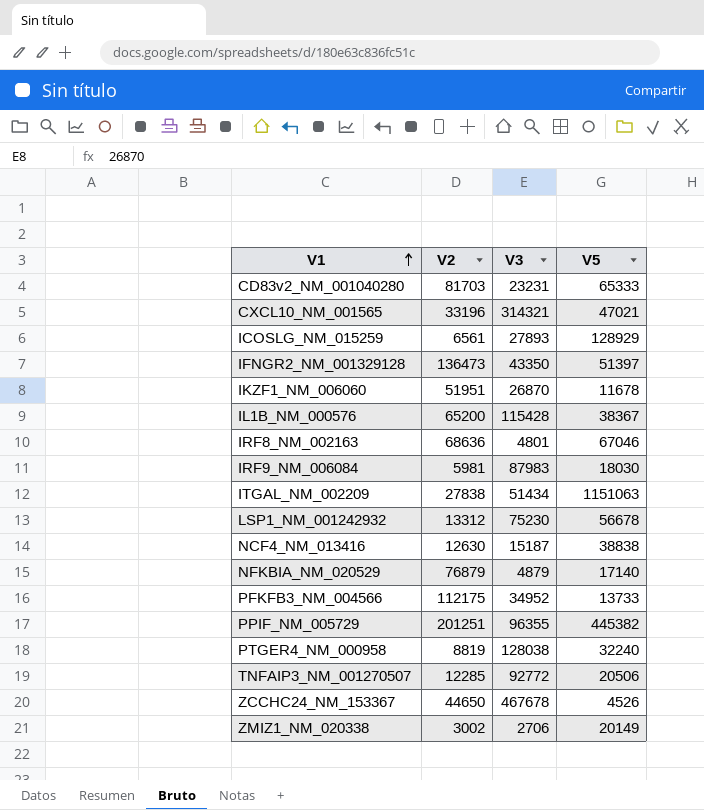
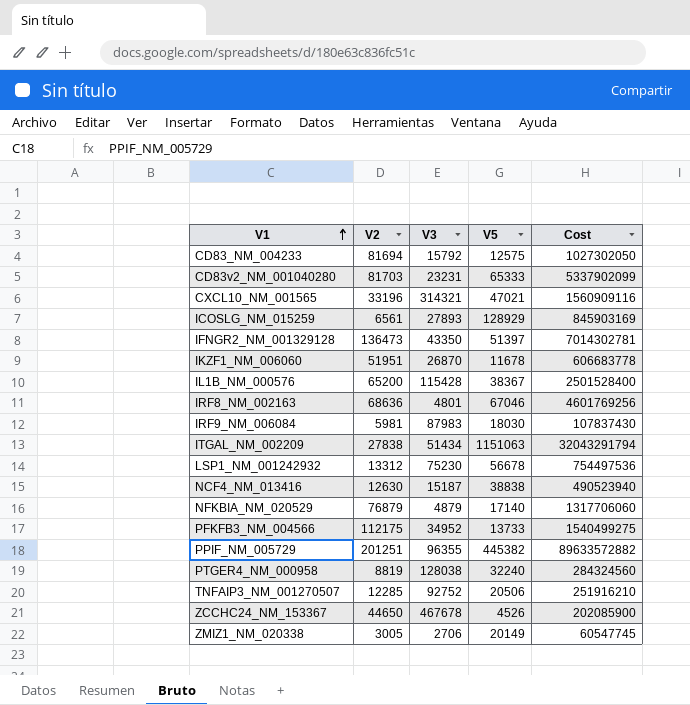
column Cost | formula: none -> [V2] * [V5]
row CD83_NM_004233: none -> 81694 | 15792 | 12575 | 1027302050
TNFAIP3_NM_001270507 | V3: 92772 -> 92752
ZMIZ1_NM_020338 | V2: 3002 -> 3005

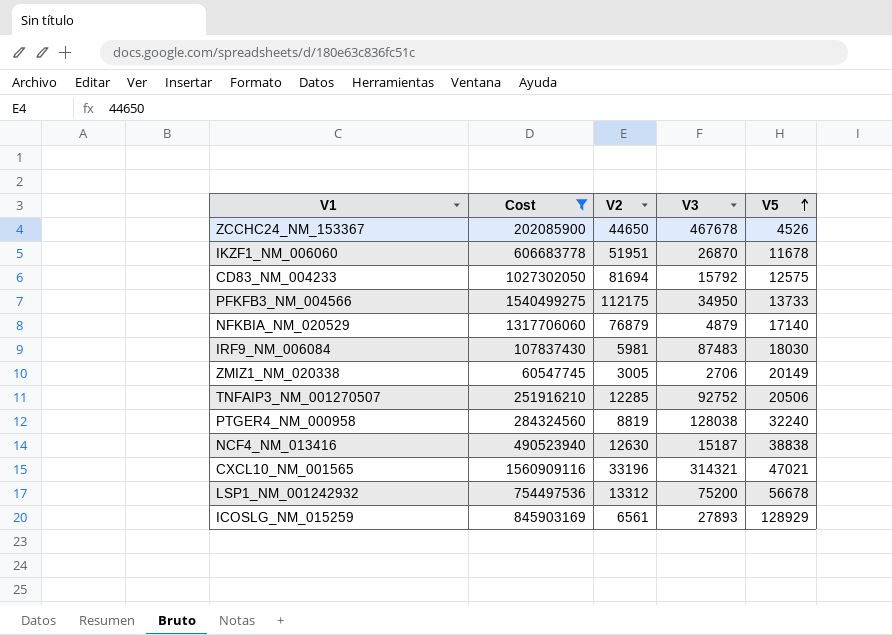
filter: none -> Cost <= 1560909116
row order: V1 ascending -> V5 ascending
column Cost | position: 5 -> 2
PFKFB3_NM_004566 | V3: 34952 -> 34950
IRF9_NM_006084 | V3: 87983 -> 87483
LSP1_NM_001242932 | V3: 75230 -> 75200

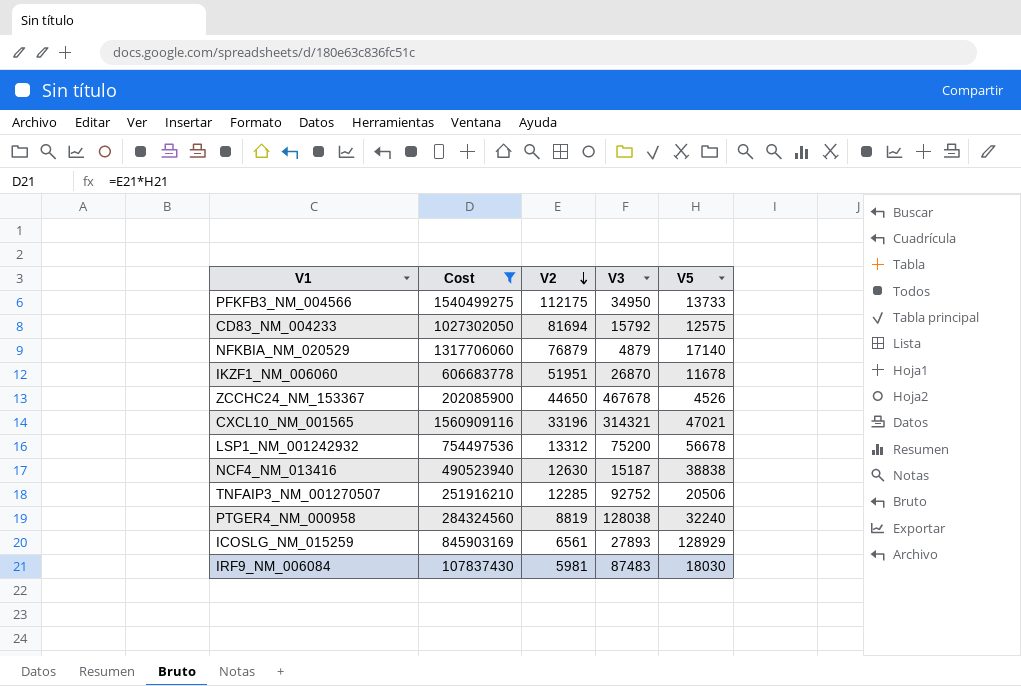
row order: V5 ascending -> V2 descending
row ZMIZ1_NM_020338: 60547745 | 3005 | 2706 | 20149 -> none

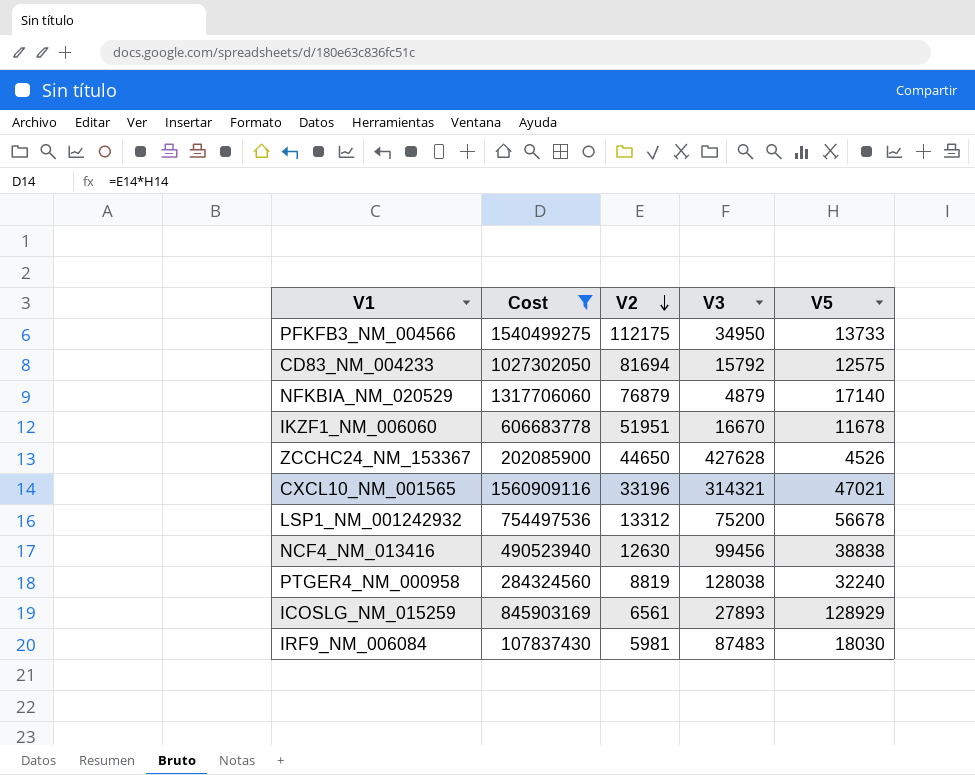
row TNFAIP3_NM_001270507: 251916210 | 12285 | 92752 | 20506 -> none
IKZF1_NM_006060 | V3: 26870 -> 16670
ZCCHC24_NM_153367 | V3: 467678 -> 427628
NCF4_NM_013416 | V3: 15187 -> 99456

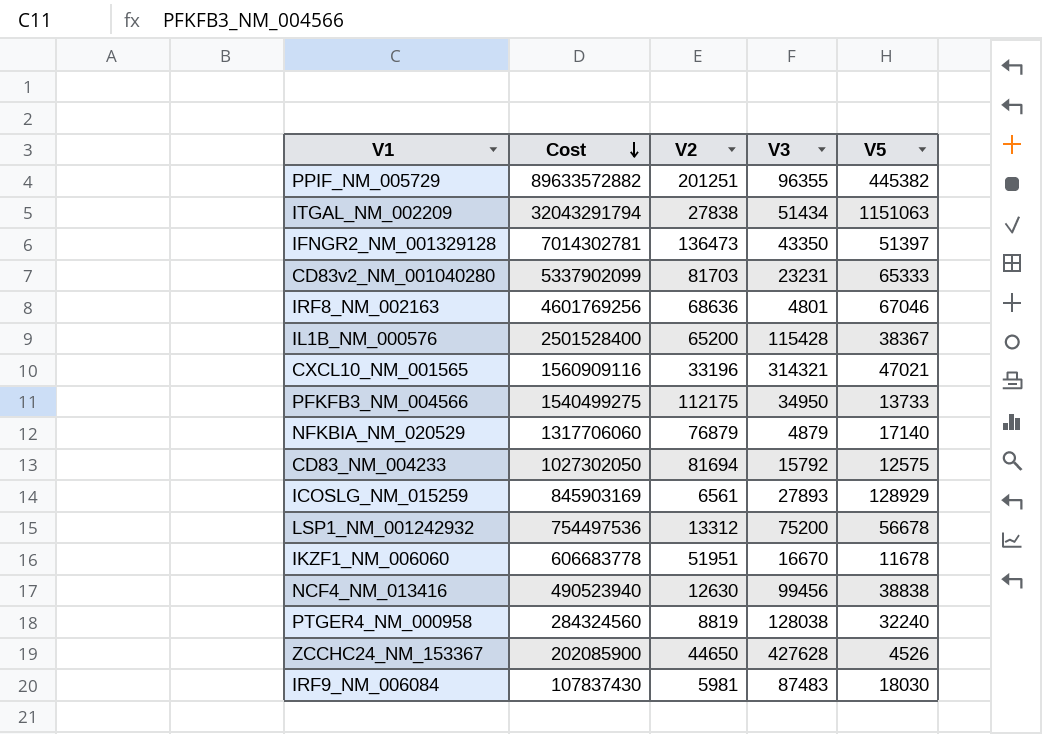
filter: Cost <= 1560909116 -> none
row order: V2 descending -> Cost descending

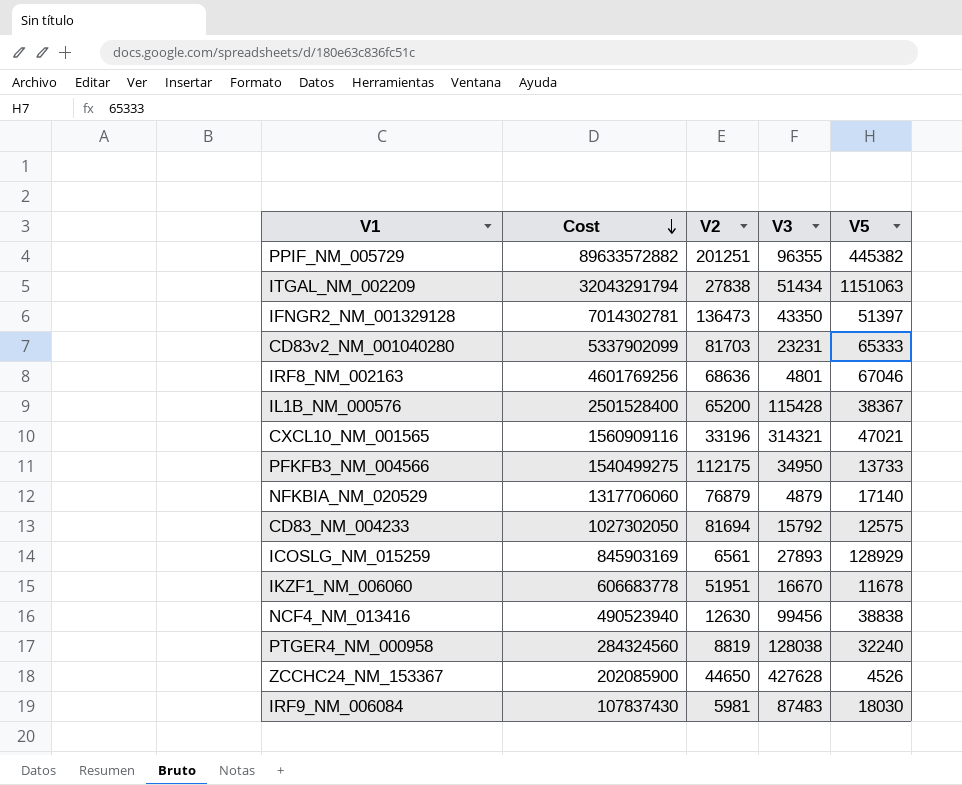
row LSP1_NM_001242932: 754497536 | 13312 | 75200 | 56678 -> none

